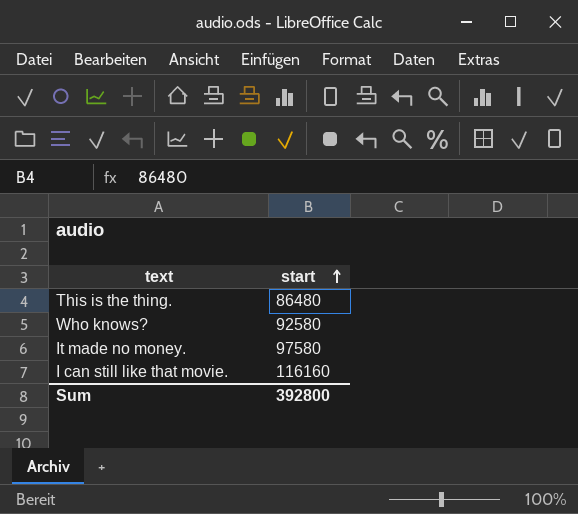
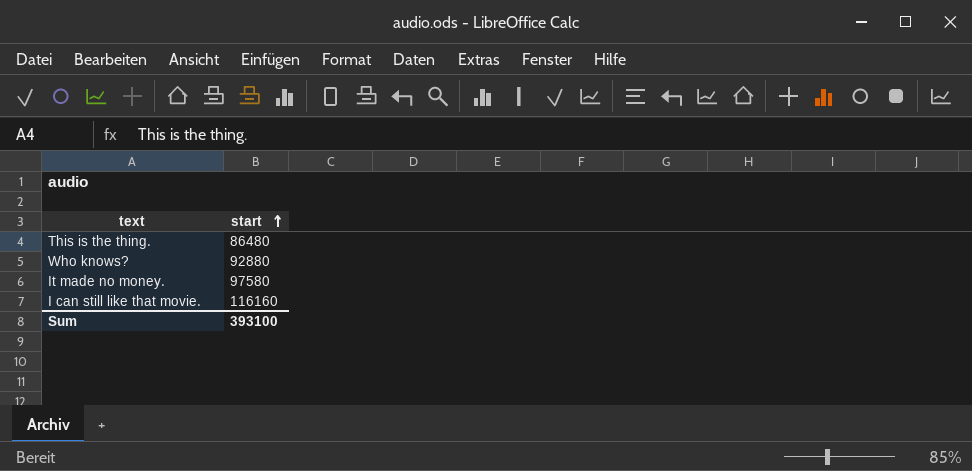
Who knows? | start: 92580 -> 92880
Sum | start: 392800 -> 393100

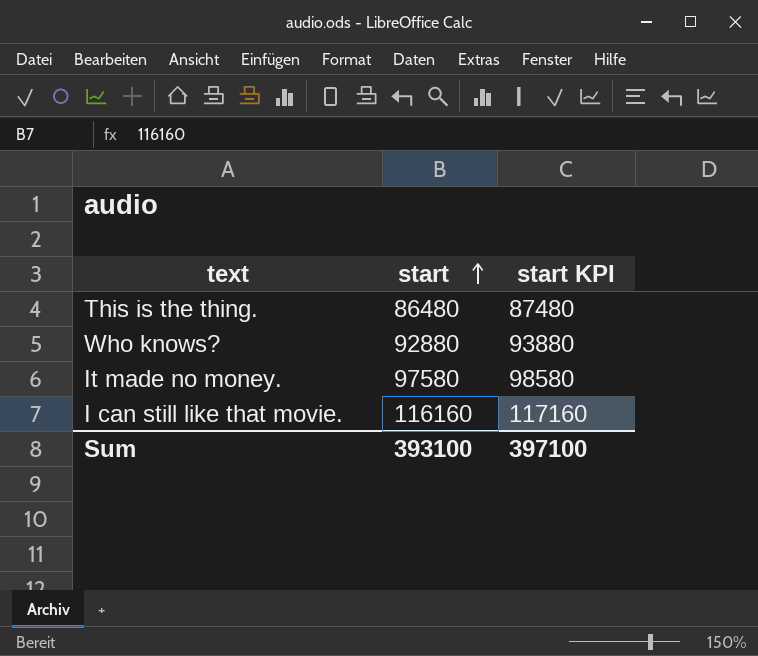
column start KPI | formula: none -> [start] + 1000

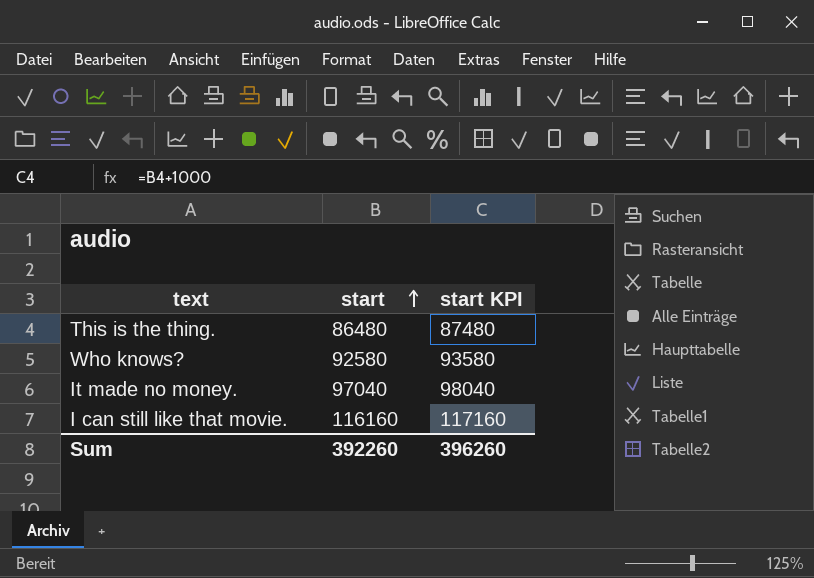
Who knows? | start: 92880 -> 92580
Who knows? | start KPI: 93880 -> 93580
It made no money. | start: 97580 -> 97040
It made no money. | start KPI: 98580 -> 98040
Sum | start: 393100 -> 392260
Sum | start KPI: 397100 -> 396260

